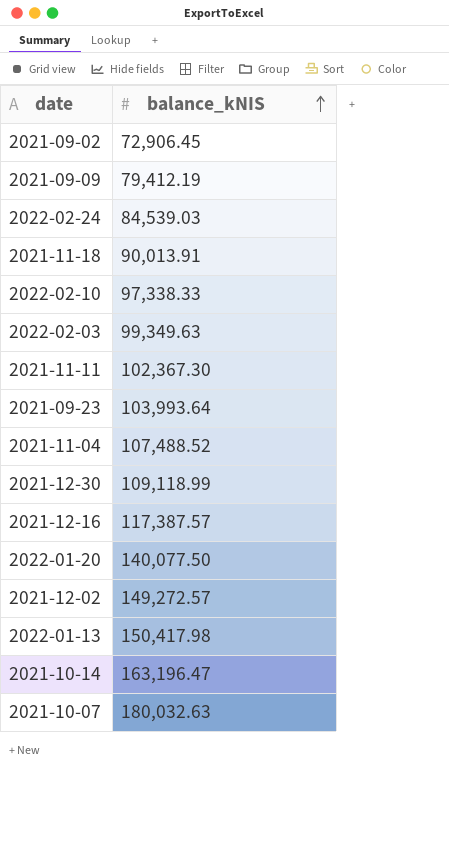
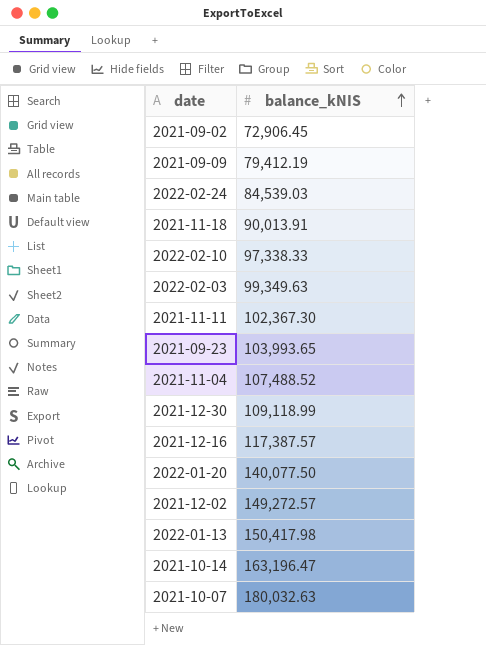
2021-09-23 | balance_kNIS: 103,993.64 -> 103,993.65

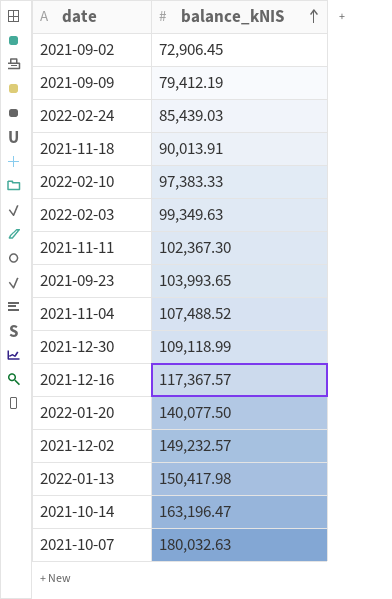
2022-02-24 | balance_kNIS: 84,539.03 -> 85,439.03
2022-02-10 | balance_kNIS: 97,338.33 -> 97,383.33
2021-12-16 | balance_kNIS: 117,387.57 -> 117,367.57
2021-12-02 | balance_kNIS: 149,272.57 -> 149,232.57

